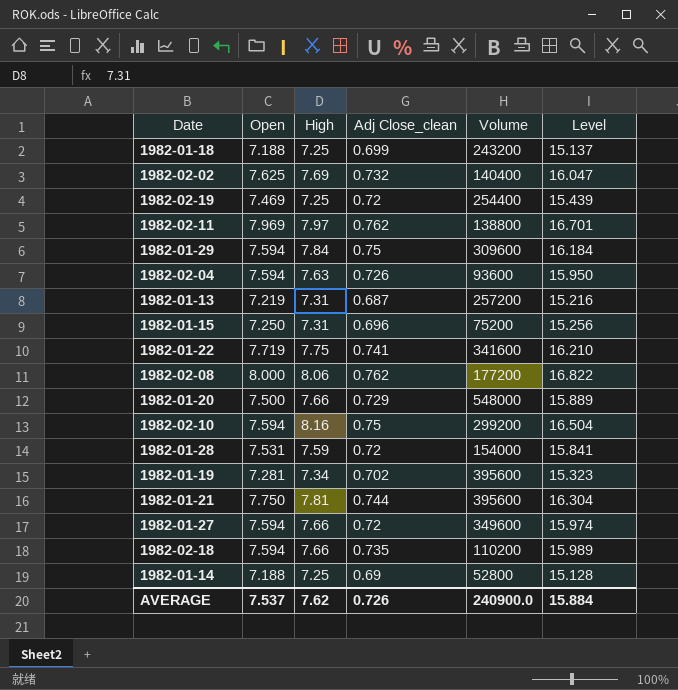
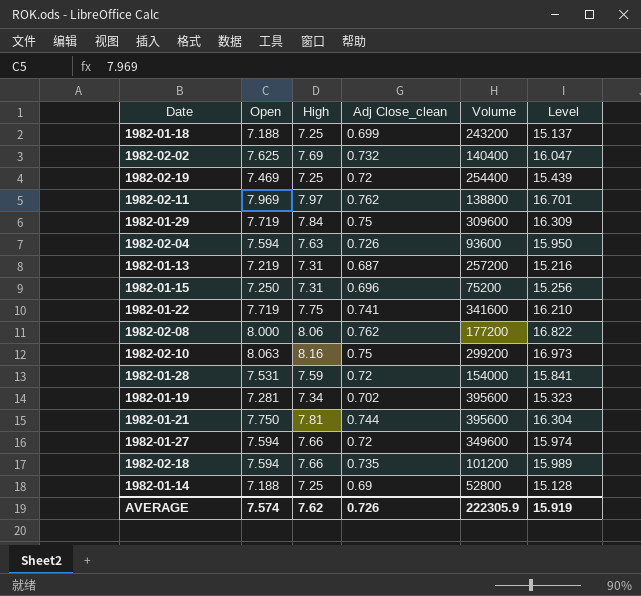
row 1982-01-20: 7.500 | 7.66 | 0.729 | 548000 | 15.889 -> none
1982-01-29 | Open: 7.594 -> 7.719
1982-01-29 | Level: 16.184 -> 16.309
1982-02-10 | Open: 7.594 -> 8.063
1982-02-10 | Level: 16.504 -> 16.973
1982-02-18 | Volume: 110200 -> 101200
AVERAGE | Open: 7.537 -> 7.574
AVERAGE | Volume: 240900.0 -> 222305.9
AVERAGE | Level: 15.884 -> 15.919

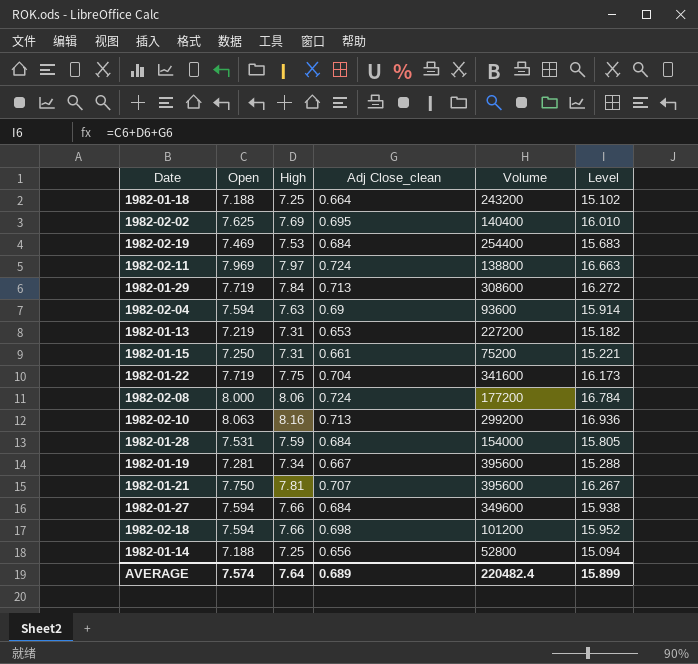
1982-01-18 | Adj Close_clean: 0.699 -> 0.664
1982-01-18 | Level: 15.137 -> 15.102
1982-02-02 | Adj Close_clean: 0.732 -> 0.695
1982-02-02 | Level: 16.047 -> 16.010
1982-02-19 | High: 7.25 -> 7.53
1982-02-19 | Adj Close_clean: 0.72 -> 0.684
1982-02-19 | Level: 15.439 -> 15.683
1982-02-11 | Adj Close_clean: 0.762 -> 0.724
1982-02-11 | Level: 16.701 -> 16.663
1982-01-29 | Adj Close_clean: 0.75 -> 0.713
1982-01-29 | Volume: 309600 -> 308600
1982-01-29 | Level: 16.309 -> 16.272
1982-02-04 | Adj Close_clean: 0.726 -> 0.69
1982-02-04 | Level: 15.950 -> 15.914
1982-01-13 | Adj Close_clean: 0.687 -> 0.653
1982-01-13 | Volume: 257200 -> 227200
1982-01-13 | Level: 15.216 -> 15.182
1982-01-15 | Adj Close_clean: 0.696 -> 0.661
1982-01-15 | Level: 15.256 -> 15.221
1982-01-22 | Adj Close_clean: 0.741 -> 0.704
1982-01-22 | Level: 16.210 -> 16.173
1982-02-08 | Adj Close_clean: 0.762 -> 0.724
1982-02-08 | Level: 16.822 -> 16.784
1982-02-10 | Adj Close_clean: 0.75 -> 0.713
1982-02-10 | Level: 16.973 -> 16.936
1982-01-28 | Adj Close_clean: 0.72 -> 0.684
1982-01-28 | Level: 15.841 -> 15.805
1982-01-19 | Adj Close_clean: 0.702 -> 0.667
1982-01-19 | Level: 15.323 -> 15.288
1982-01-21 | Adj Close_clean: 0.744 -> 0.707
1982-01-21 | Level: 16.304 -> 16.267
1982-01-27 | Adj Close_clean: 0.72 -> 0.684
1982-01-27 | Level: 15.974 -> 15.938
1982-02-18 | Adj Close_clean: 0.735 -> 0.698
1982-02-18 | Level: 15.989 -> 15.952
1982-01-14 | Adj Close_clean: 0.69 -> 0.656
1982-01-14 | Level: 15.128 -> 15.094
AVERAGE | High: 7.62 -> 7.64
AVERAGE | Adj Close_clean: 0.726 -> 0.689
AVERAGE | Volume: 222305.9 -> 220482.4
AVERAGE | Level: 15.919 -> 15.899

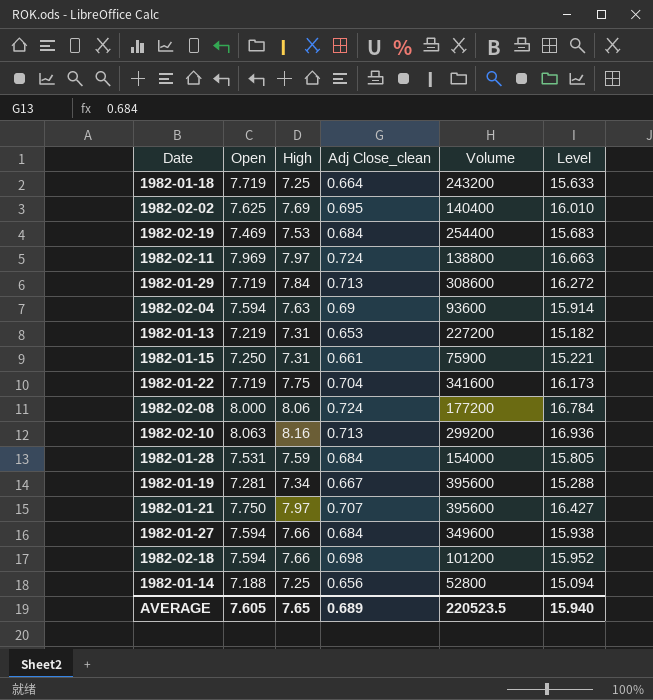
1982-01-18 | Open: 7.188 -> 7.719
1982-01-18 | Level: 15.102 -> 15.633
1982-01-15 | Volume: 75200 -> 75900
1982-01-21 | High: 7.81 -> 7.97
1982-01-21 | Level: 16.267 -> 16.427
AVERAGE | Open: 7.574 -> 7.605
AVERAGE | High: 7.64 -> 7.65
AVERAGE | Volume: 220482.4 -> 220523.5
AVERAGE | Level: 15.899 -> 15.940

